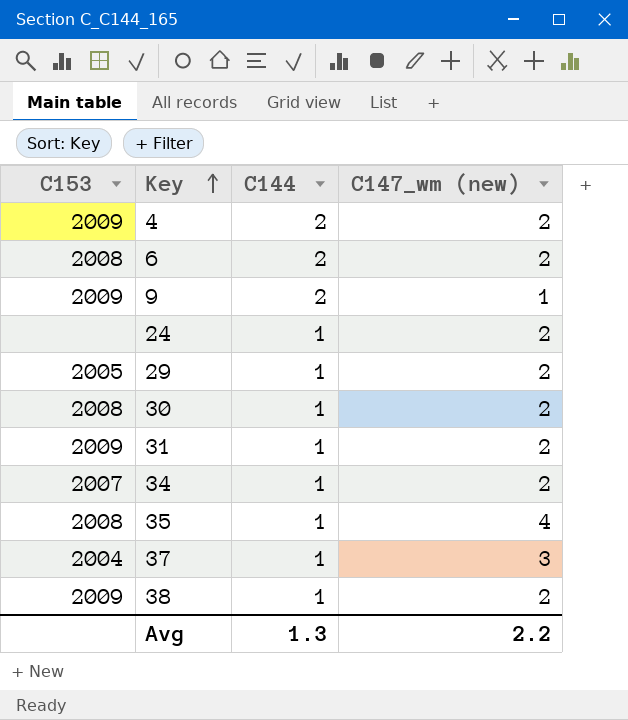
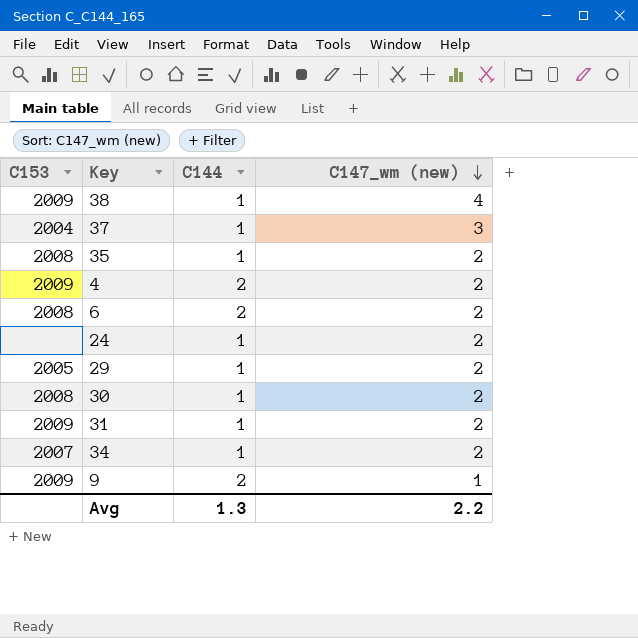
row order: Key ascending -> C147_wm (new) descending
38 | C147_wm (new): 2 -> 4
35 | C147_wm (new): 4 -> 2

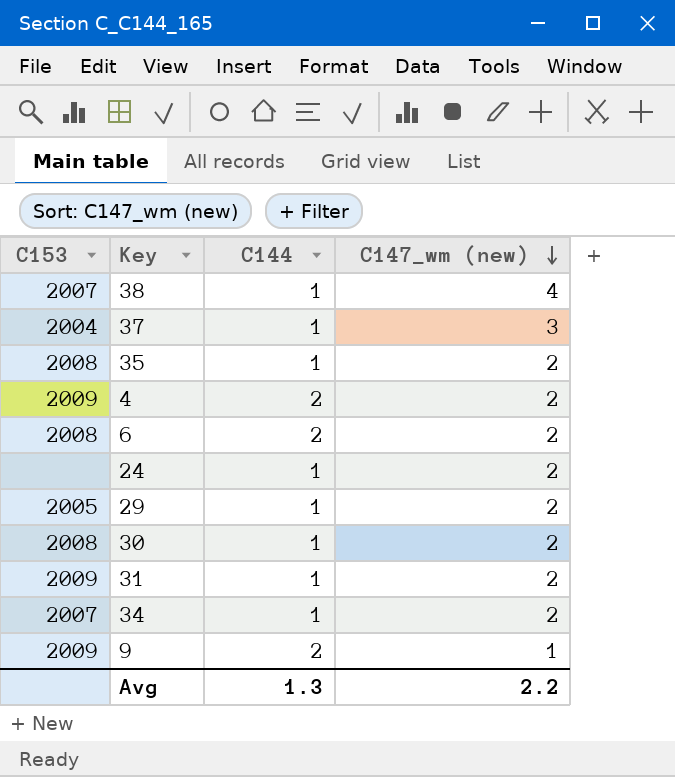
38 | C153: 2009 -> 2007

